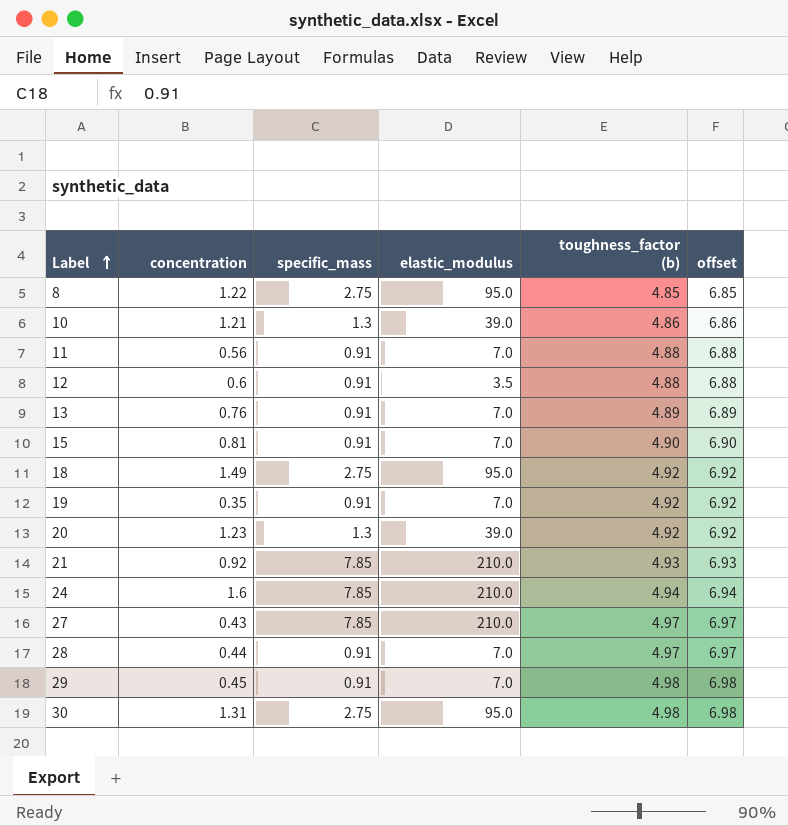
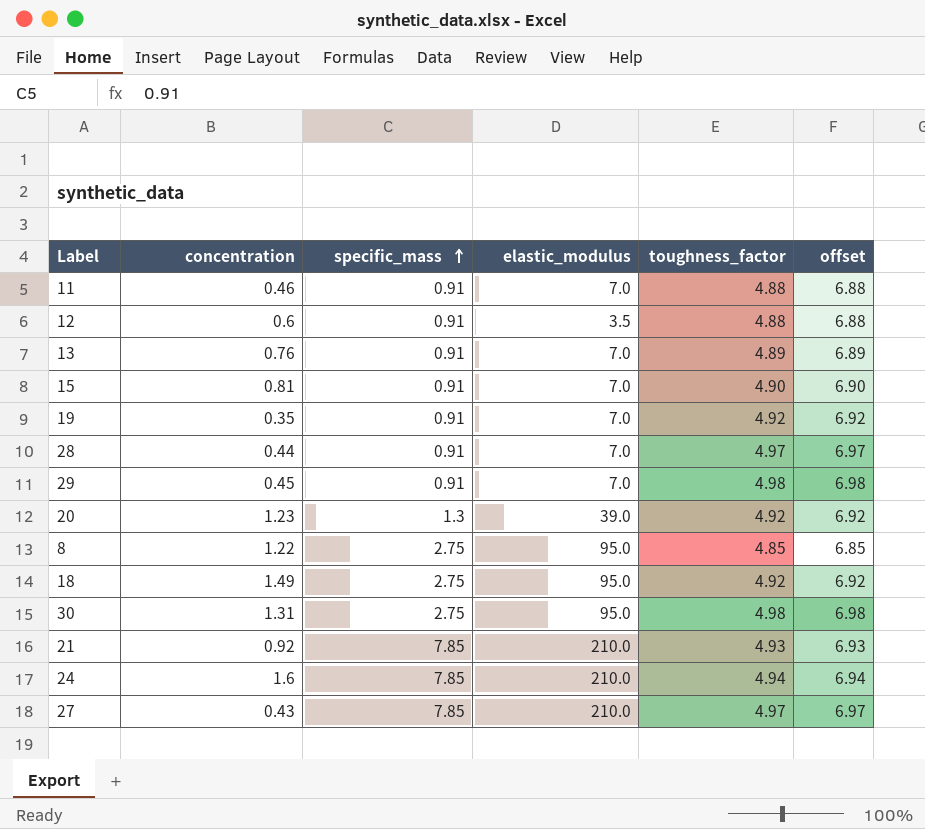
row order: Label ascending -> specific_mass ascending
column name: toughness_factor (b) -> toughness_factor
row 10: 1.21 | 1.3 | 39.0 | 4.86 | 6.86 -> none
11 | concentration: 0.56 -> 0.46

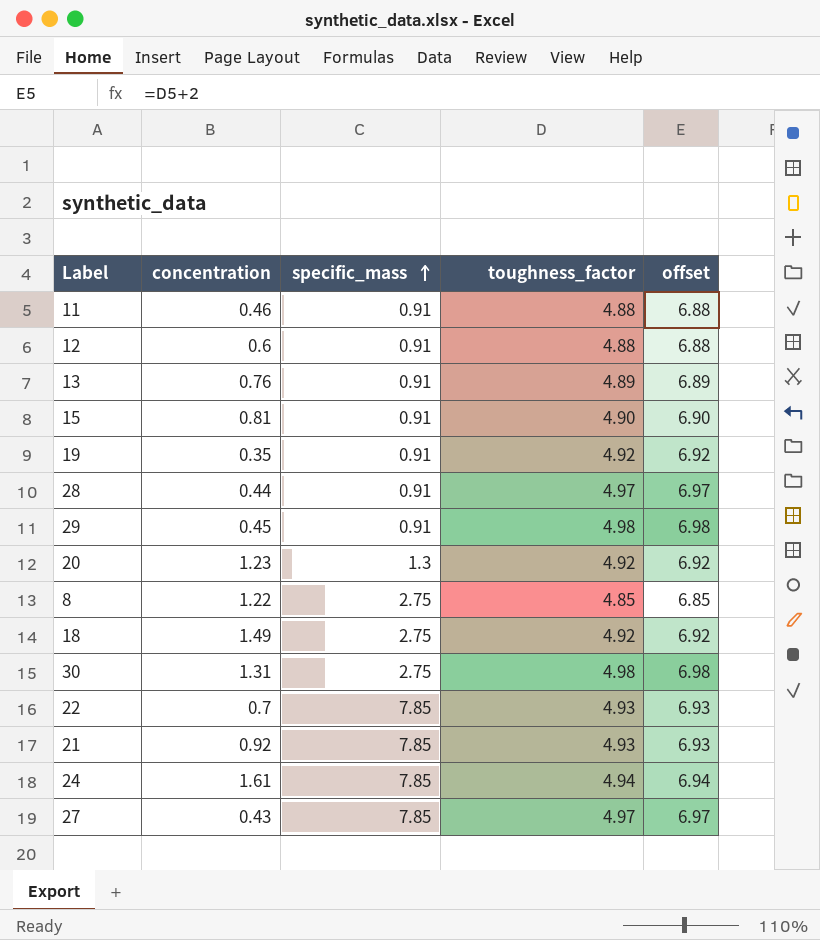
column elastic_modulus | position: 4 -> none
row 22: none -> 0.7 | 7.85 | 4.93 | 6.93
24 | concentration: 1.6 -> 1.61

